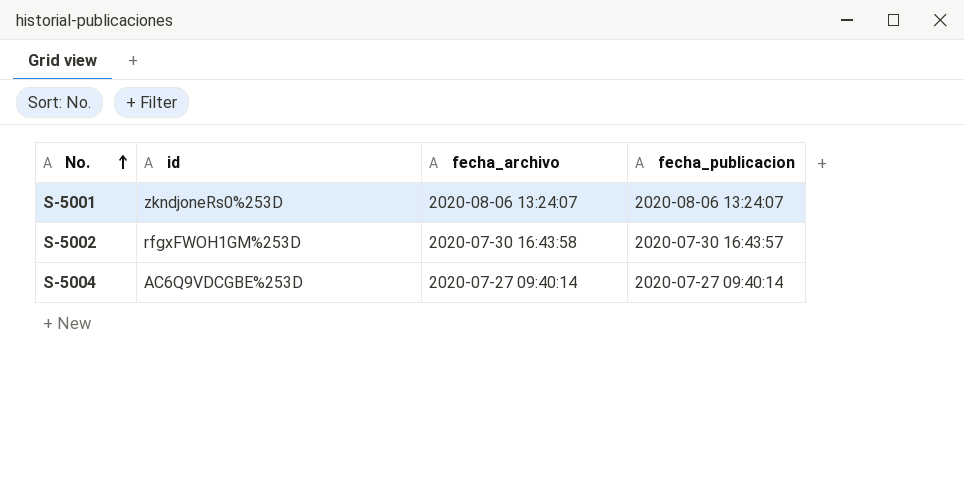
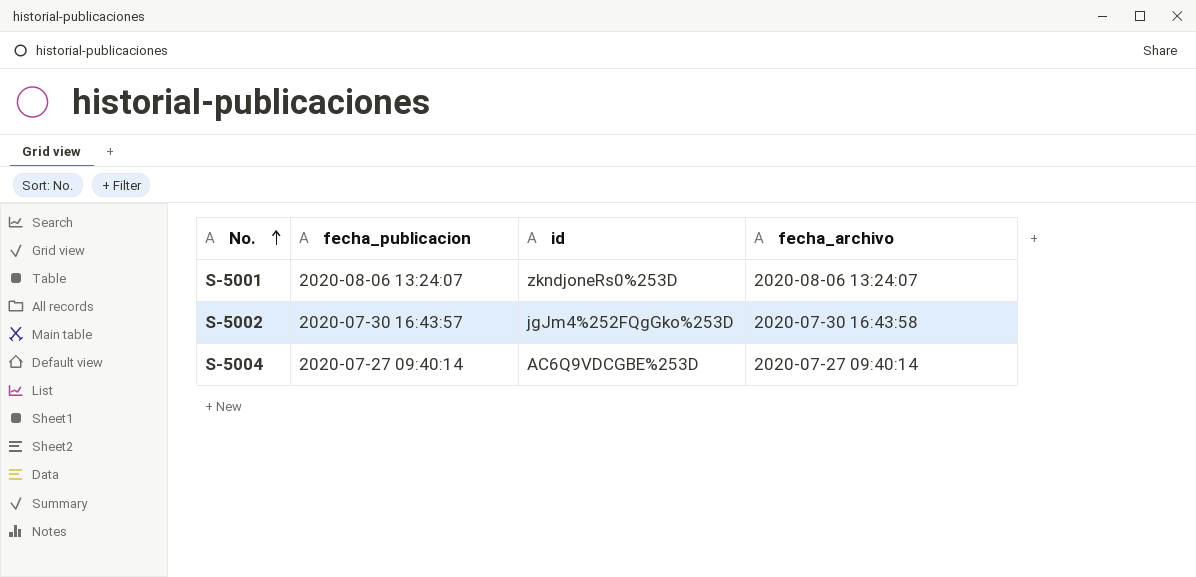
column fecha_publicacion | position: 4 -> 2
S-5002 | id: rfgxFWOH1GM%253D -> jgJm4%252FQgGko%253D

